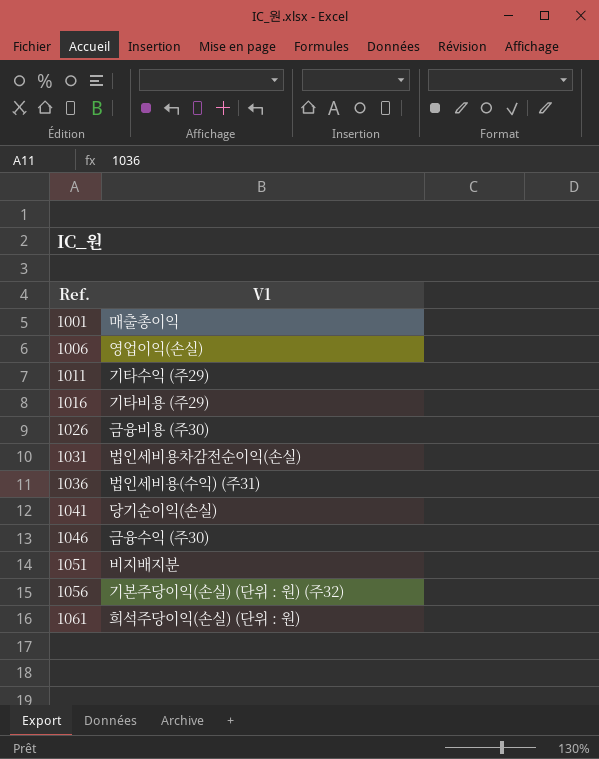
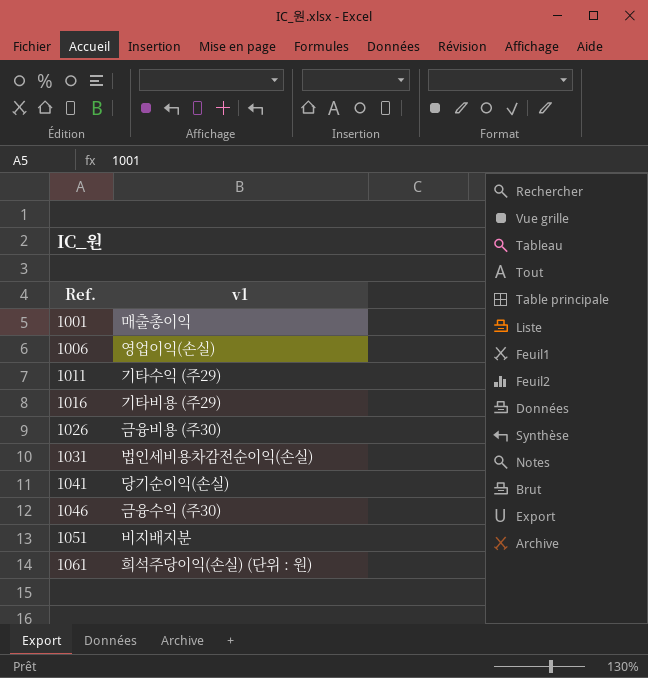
column name: V1 -> v1
row 1036: 법인세비용(수익) (주31) -> none
row 1056: 기본주당이익(손실) (단위 : 원) (주32) -> none

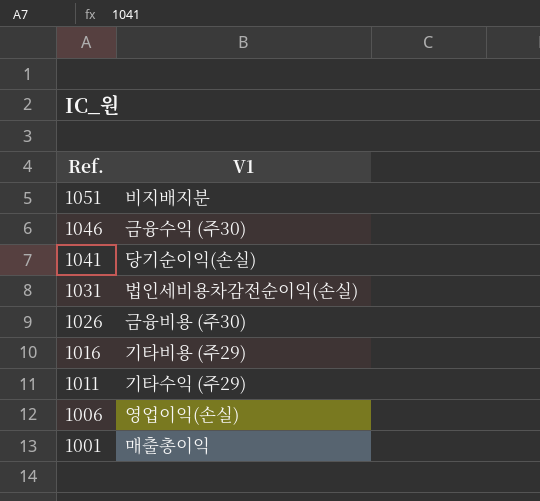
row order: Ref. ascending -> Ref. descending
column name: v1 -> V1
row 1061: 희석주당이익(손실) (단위 : 원) -> none

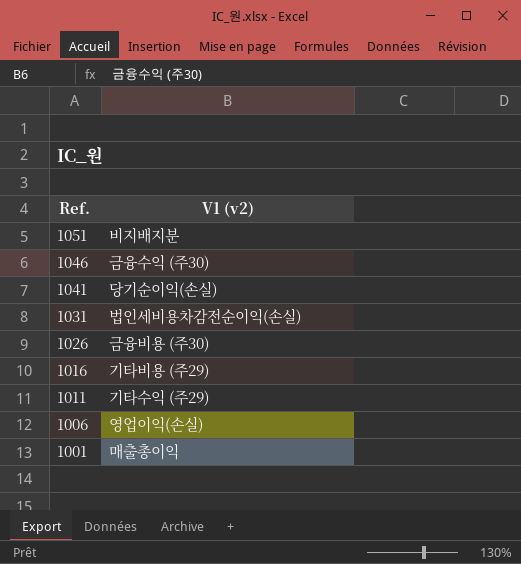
column name: V1 -> V1 (v2)

